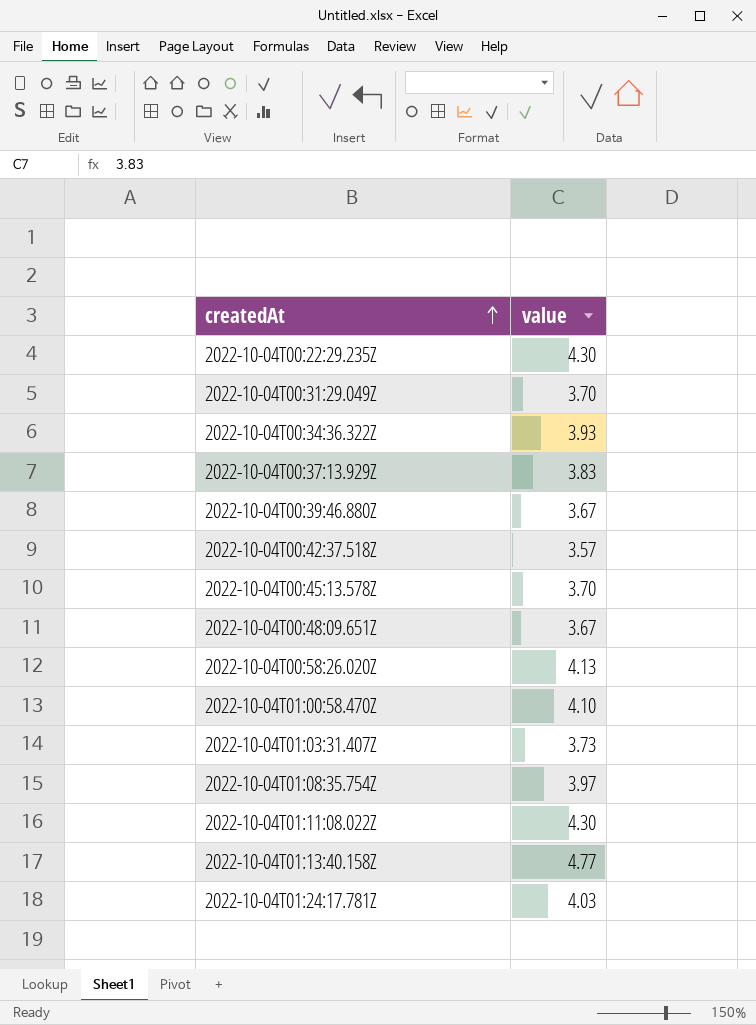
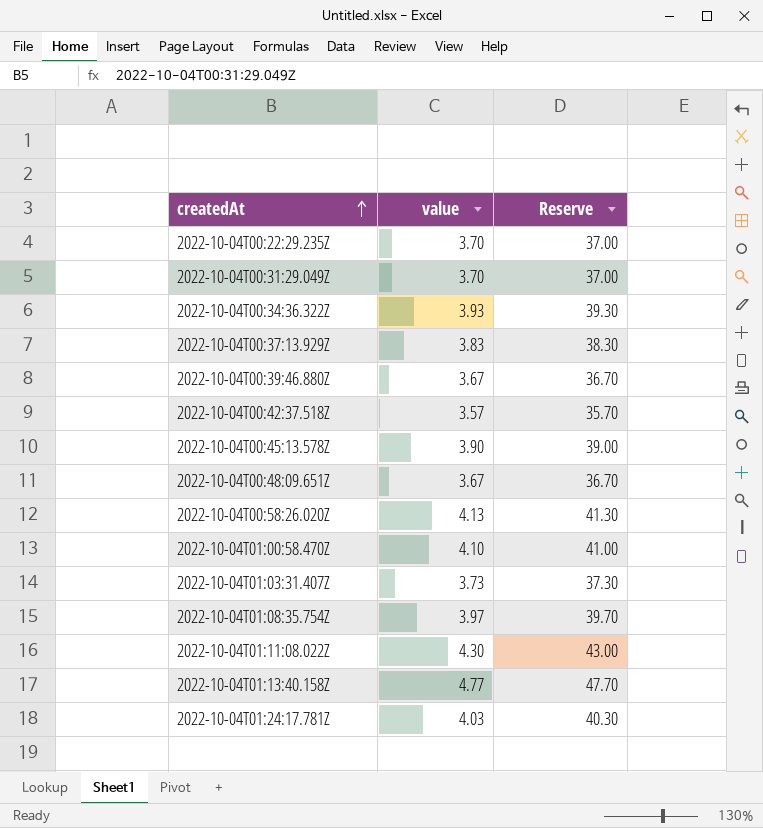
column Reserve | formula: none -> [value] * 10
2022-10-04T00:22:29.235Z | value: 4.30 -> 3.70
2022-10-04T00:45:13.578Z | value: 3.70 -> 3.90

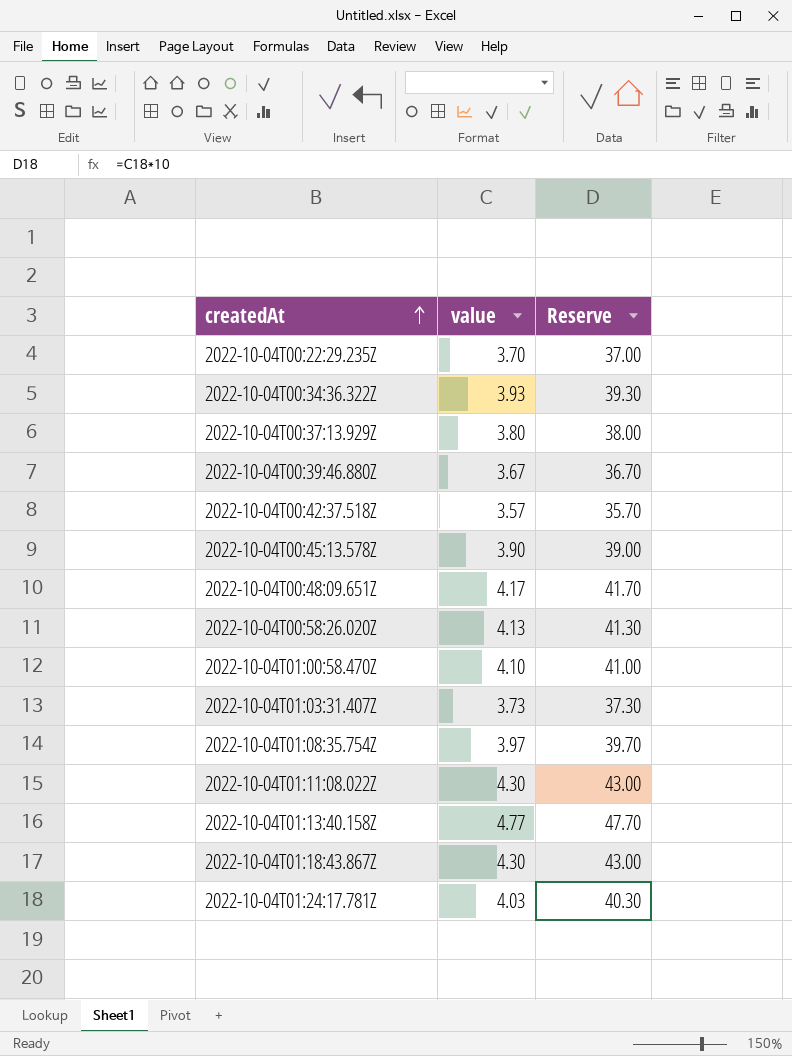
row 2022-10-04T00:31:29.049Z: 3.70 | 37.00 -> none
2022-10-04T00:37:13.929Z | value: 3.83 -> 3.80
2022-10-04T00:37:13.929Z | Reserve: 38.30 -> 38.00
2022-10-04T00:48:09.651Z | value: 3.67 -> 4.17
2022-10-04T00:48:09.651Z | Reserve: 36.70 -> 41.70
row 2022-10-04T01:18:43.867Z: none -> 4.30 | 43.00

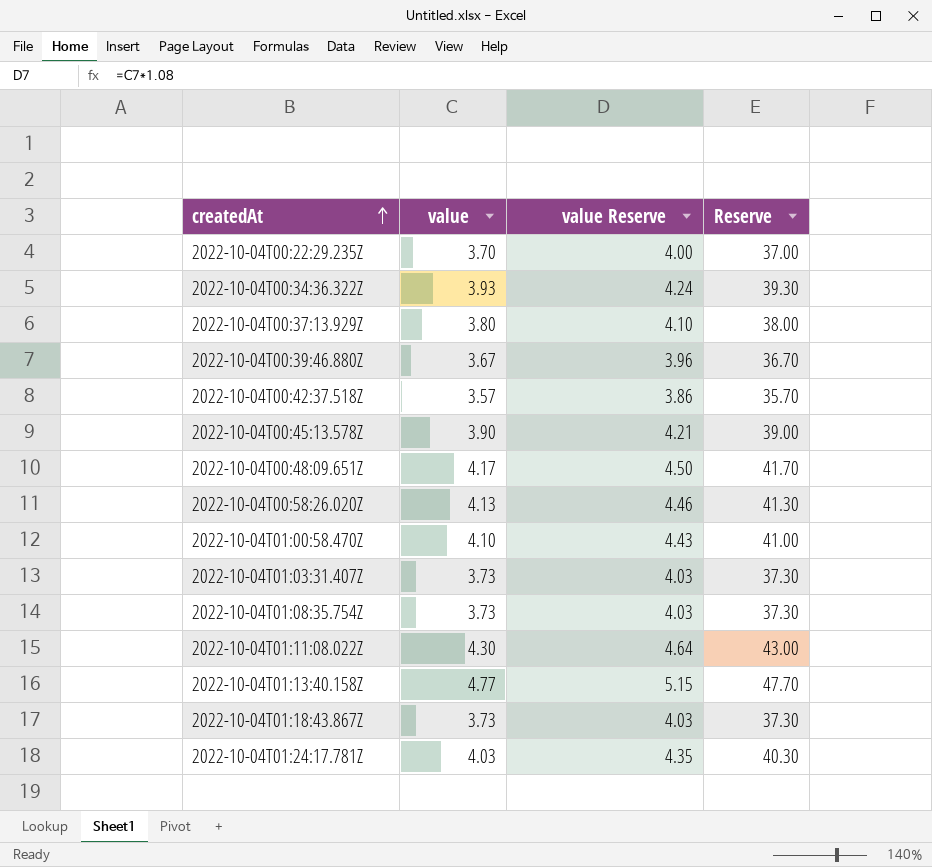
column value Reserve | formula: none -> [value] * 1.08
2022-10-04T01:08:35.754Z | value: 3.97 -> 3.73
2022-10-04T01:08:35.754Z | Reserve: 39.70 -> 37.30
2022-10-04T01:18:43.867Z | value: 4.30 -> 3.73
2022-10-04T01:18:43.867Z | Reserve: 43.00 -> 37.30

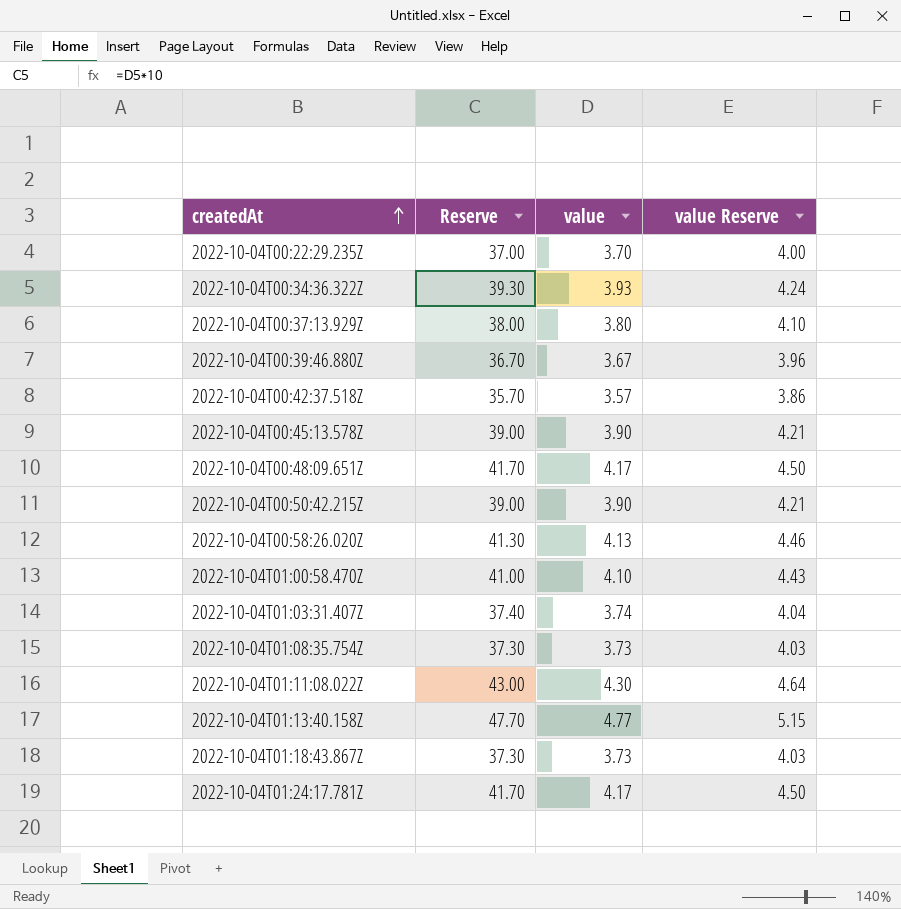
column Reserve | position: 4 -> 2
row 2022-10-04T00:50:42.215Z: none -> 39.00 | 3.90 | 4.21
2022-10-04T01:03:31.407Z | Reserve: 37.30 -> 37.40
2022-10-04T01:03:31.407Z | value: 3.73 -> 3.74
2022-10-04T01:03:31.407Z | value Reserve: 4.03 -> 4.04
2022-10-04T01:24:17.781Z | Reserve: 40.30 -> 41.70
2022-10-04T01:24:17.781Z | value: 4.03 -> 4.17
2022-10-04T01:24:17.781Z | value Reserve: 4.35 -> 4.50

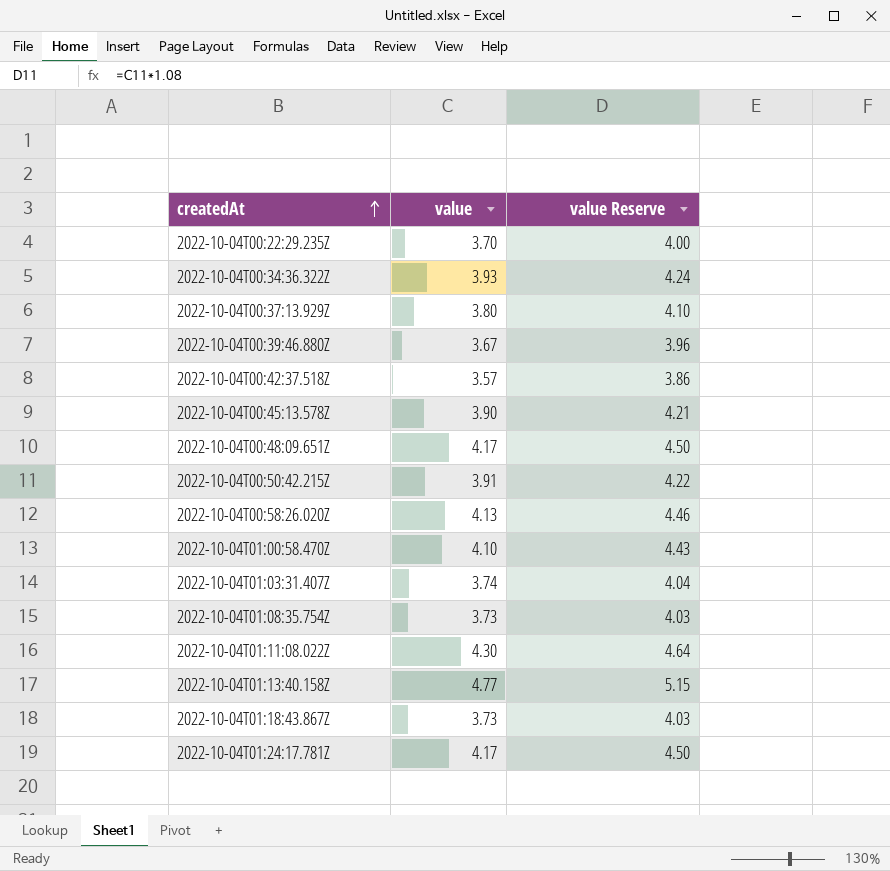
column Reserve | formula: [value] * 10 -> none
2022-10-04T00:50:42.215Z | value: 3.90 -> 3.91
2022-10-04T00:50:42.215Z | value Reserve: 4.21 -> 4.22

